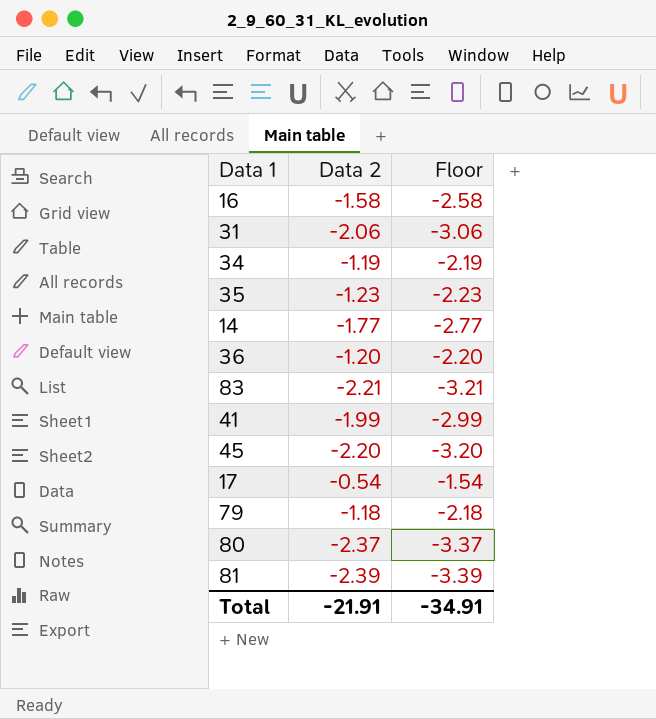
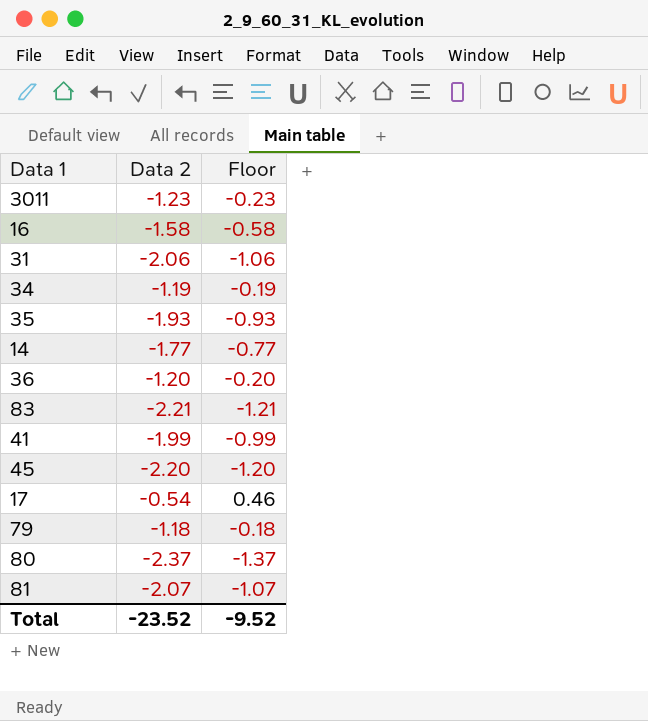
column Floor | formula: [Data 2] - 1 -> [Data 2] + 1
row 3011: none -> -1.23 | -0.23
35 | Data 2: -1.23 -> -1.93
81 | Data 2: -2.39 -> -2.07
Total | Data 2: -21.91 -> -23.52
Total | Floor: -34.91 -> -9.52

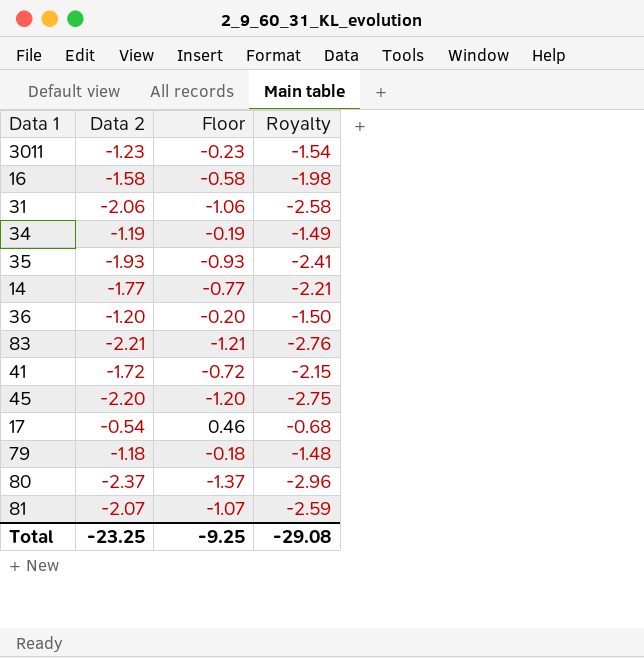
column Royalty | formula: none -> [Data 2] * 1.25
41 | Data 2: -1.99 -> -1.72
41 | Floor: -0.99 -> -0.72
Total | Data 2: -23.52 -> -23.25
Total | Floor: -9.52 -> -9.25

